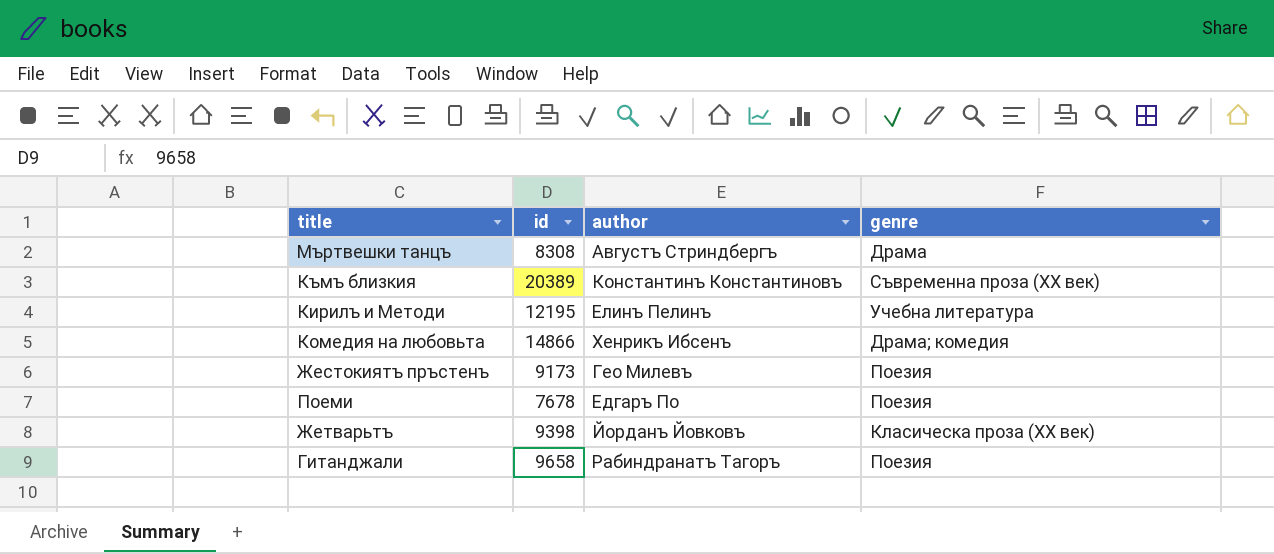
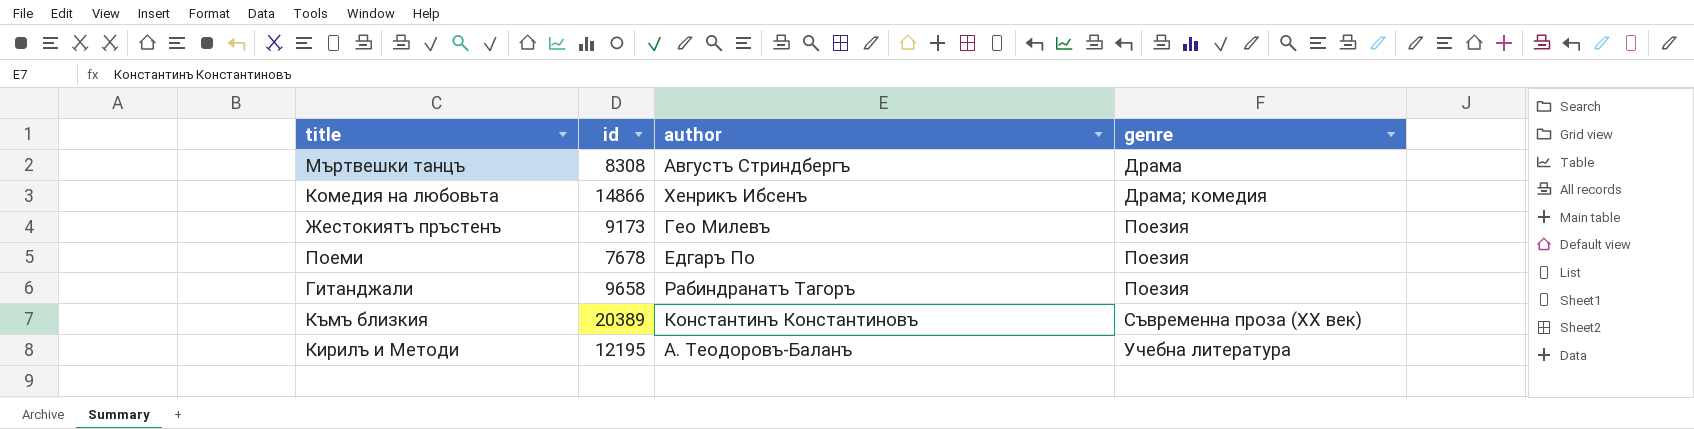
row order: none -> genre ascending
row Жетварьтъ: 9398 | Йорданъ Йовковъ | Класическа проза (XX век) -> none
Кирилъ и Методи | author: Елинъ Пелинъ -> А. Теодоровъ-Баланъ

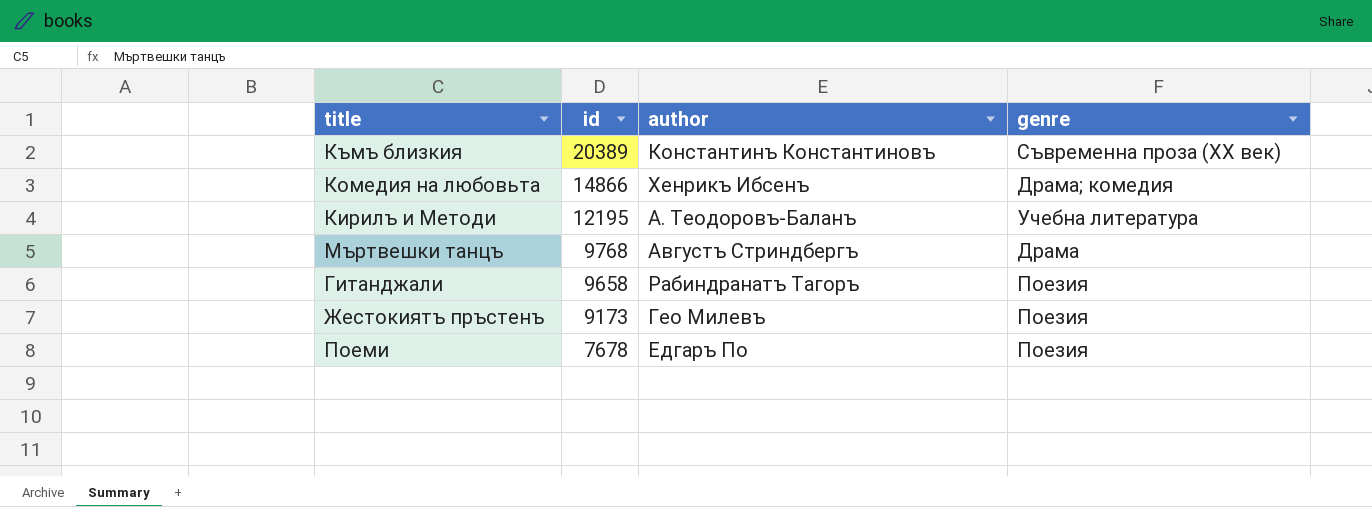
row order: genre ascending -> id descending
Мъртвешки танцъ | id: 8308 -> 9768

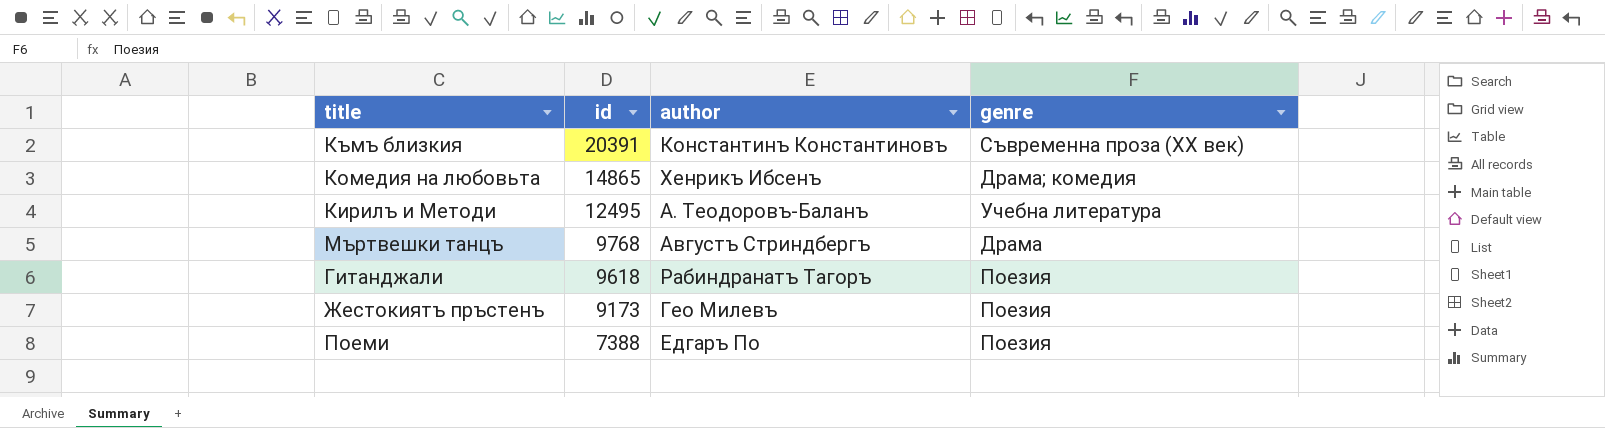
Къмъ близкия | id: 20389 -> 20391
Комедия на любовьта | id: 14866 -> 14865
Кирилъ и Методи | id: 12195 -> 12495
Гитанджали | id: 9658 -> 9618
Поеми | id: 7678 -> 7388

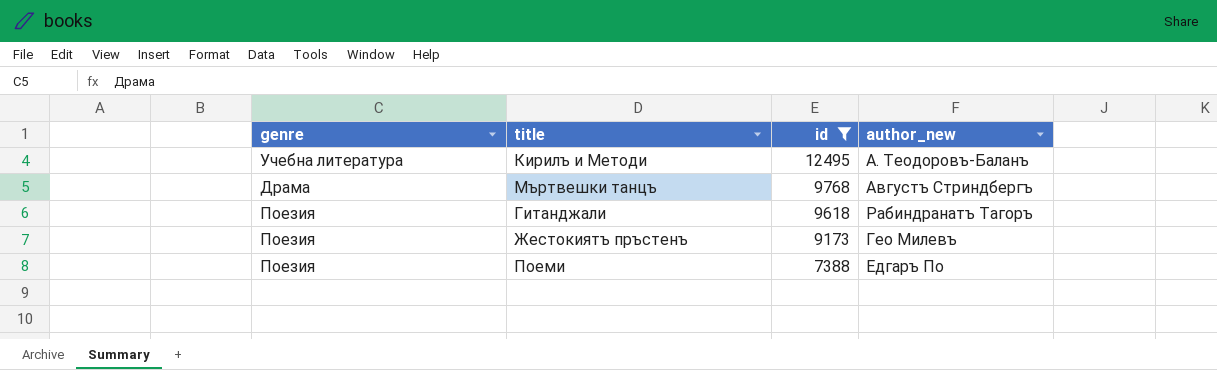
filter: none -> id <= 12495
column genre | position: 4 -> 1
column name: author -> author_new

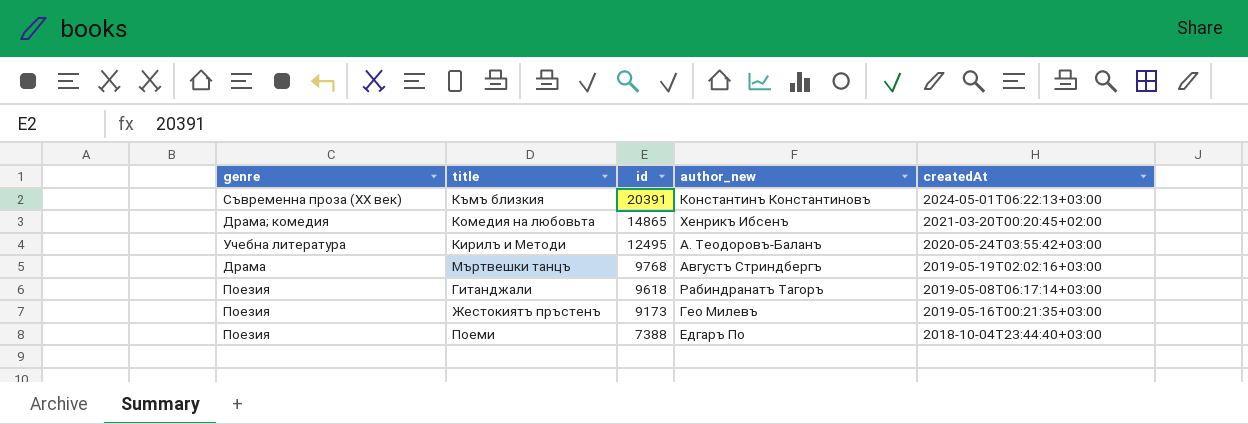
filter: id <= 12495 -> none
column createdAt | position: none -> 5

